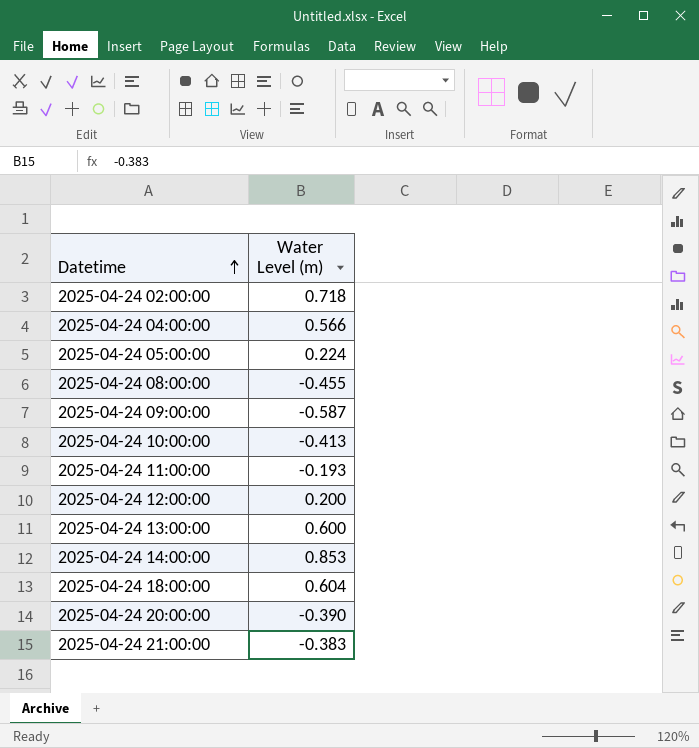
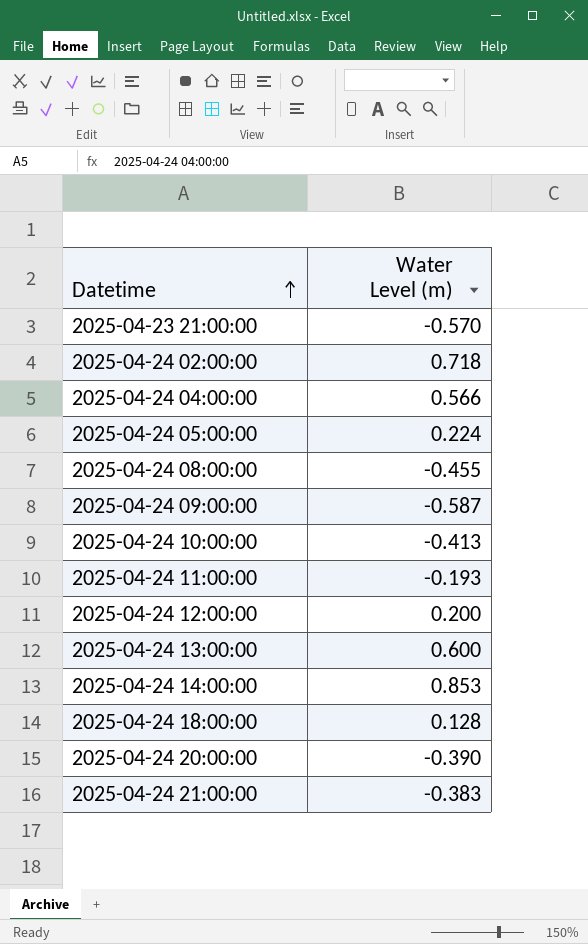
row 2025-04-23 21:00:00: none -> -0.570
2025-04-24 18:00:00 | Water Level (m): 0.604 -> 0.128

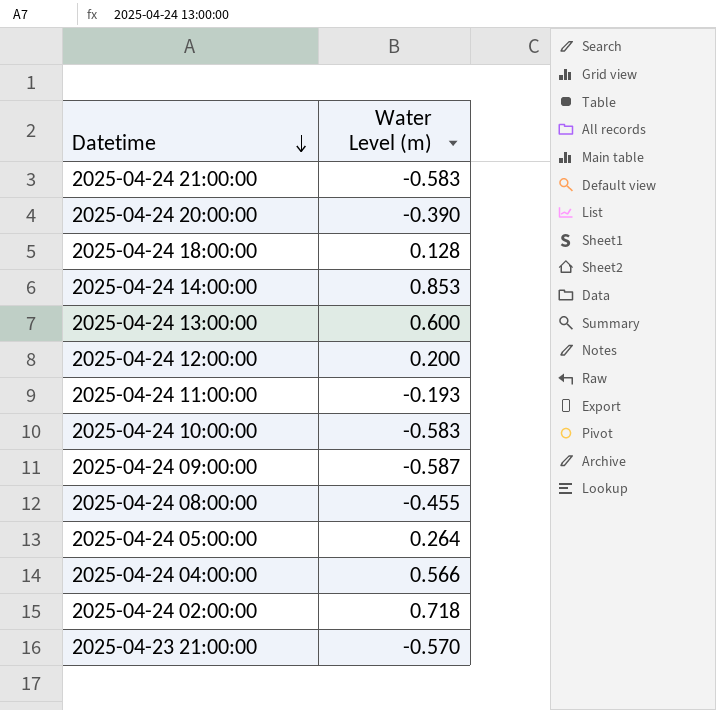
row order: Datetime ascending -> Datetime descending
2025-04-24 21:00:00 | Water Level (m): -0.383 -> -0.583
2025-04-24 10:00:00 | Water Level (m): -0.413 -> -0.583
2025-04-24 05:00:00 | Water Level (m): 0.224 -> 0.264

